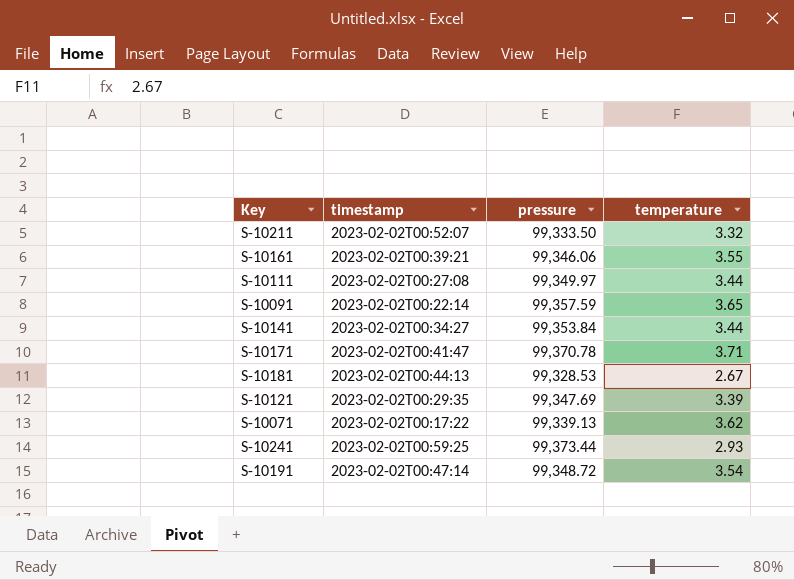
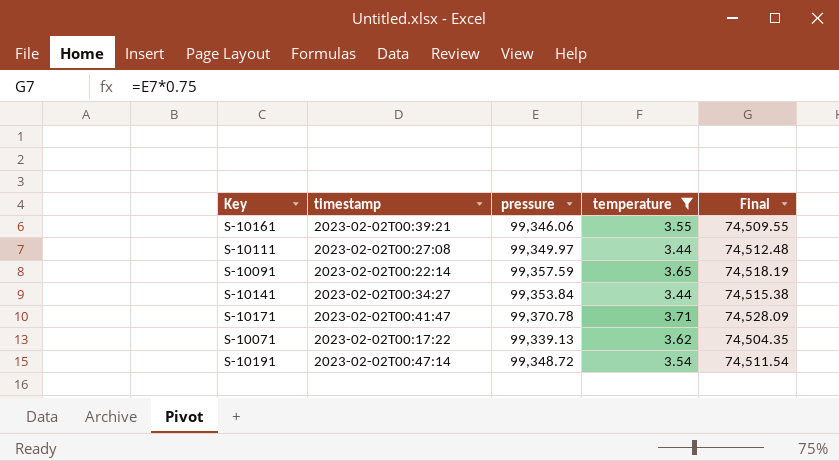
filter: none -> temperature >= 3.44
column Final | formula: none -> [pressure] * 0.75

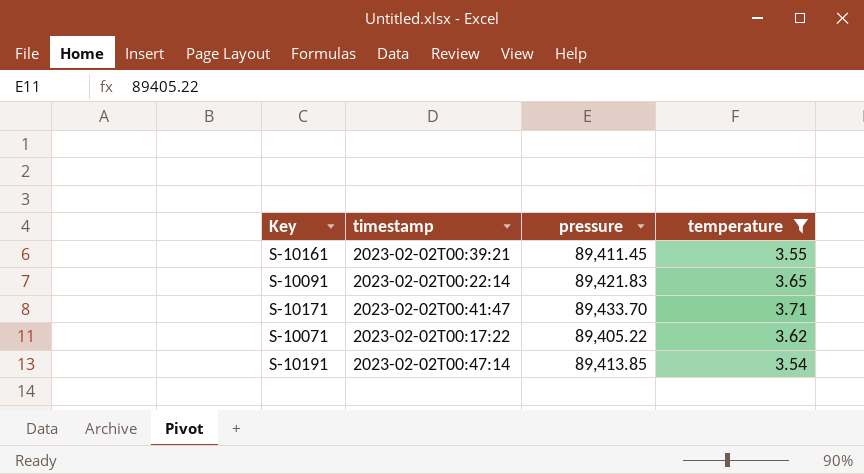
column Final | formula: [pressure] * 0.75 -> none
row S-10111: 2023-02-02T00:27:08 | 99,349.97 | 3.44 | 74,512.48 -> none
row S-10141: 2023-02-02T00:34:27 | 99,353.84 | 3.44 | 74,515.38 -> none
S-10161 | pressure: 99,346.06 -> 89,411.45
S-10091 | pressure: 99,357.59 -> 89,421.83
S-10171 | pressure: 99,370.78 -> 89,433.70
S-10071 | pressure: 99,339.13 -> 89,405.22
S-10191 | pressure: 99,348.72 -> 89,413.85

